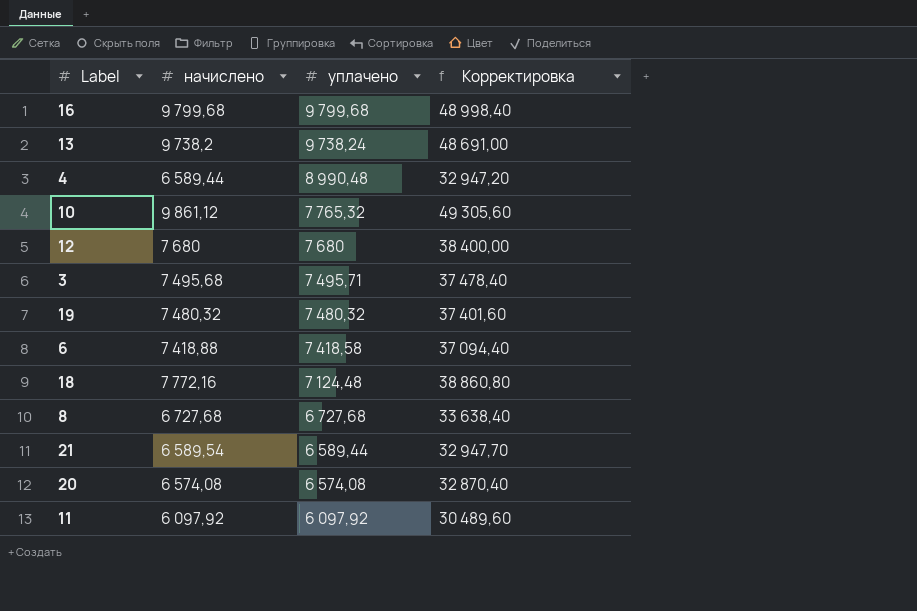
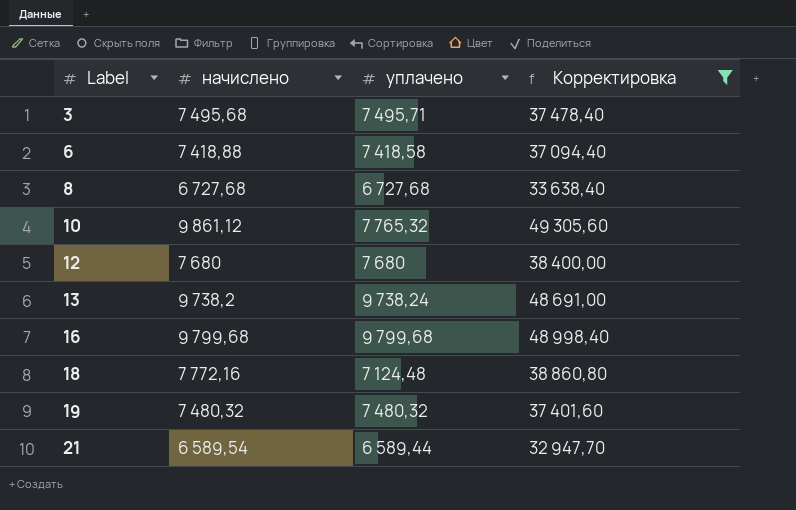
filter: none -> Корректировка >= 32 947,70
row order: уплачено descending -> Label ascending

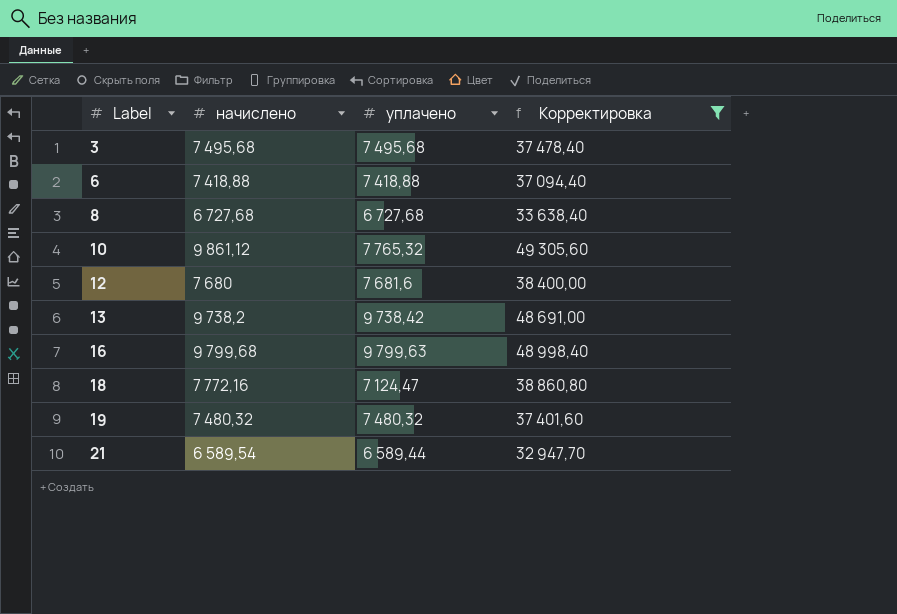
3 | уплачено: 7 495,71 -> 7 495,68
6 | уплачено: 7 418,58 -> 7 418,88
12 | уплачено: 7 680 -> 7 681,6
13 | уплачено: 9 738,24 -> 9 738,42
16 | уплачено: 9 799,68 -> 9 799,63
18 | уплачено: 7 124,48 -> 7 124,47

